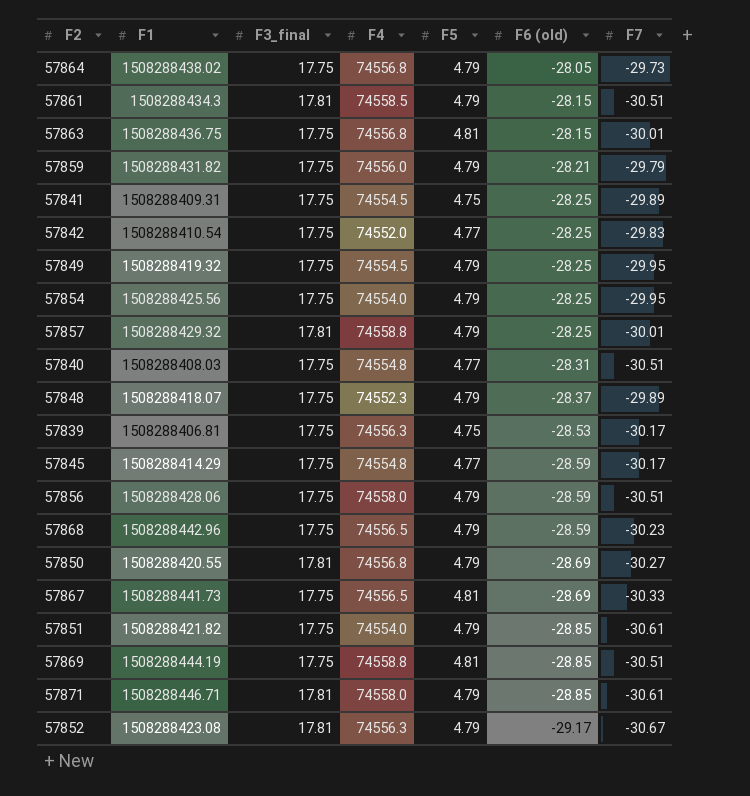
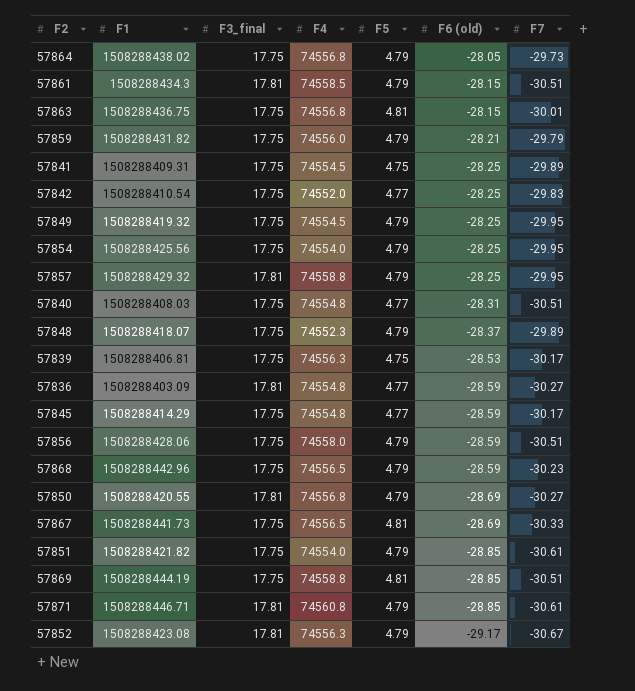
57857 | F7: -30.01 -> -29.95
row 57836: none -> 1508288403.09 | 17.81 | 74554.8 | 4.77 | -28.59 | -30.27
57871 | F4: 74558.0 -> 74560.8

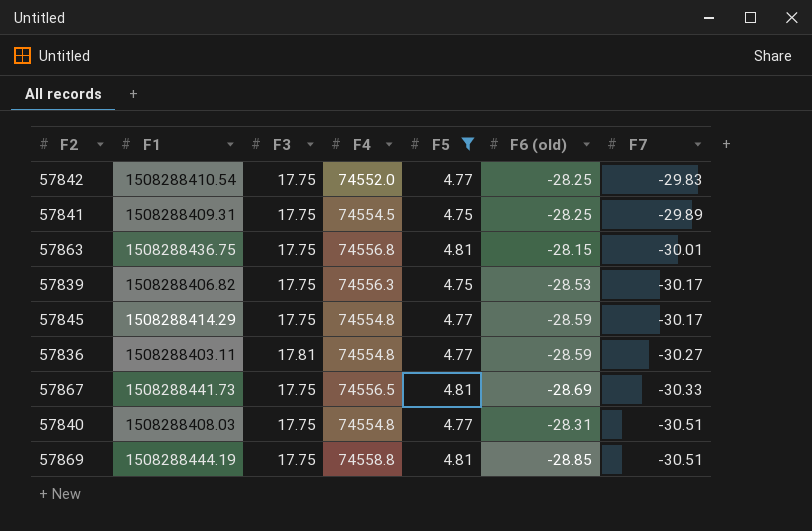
filter: none -> F5 != 4.79
row order: F6 (old) descending -> F7 descending
column name: F3_final -> F3
57839 | F1: 1508288406.81 -> 1508288406.82
57836 | F1: 1508288403.09 -> 1508288403.11

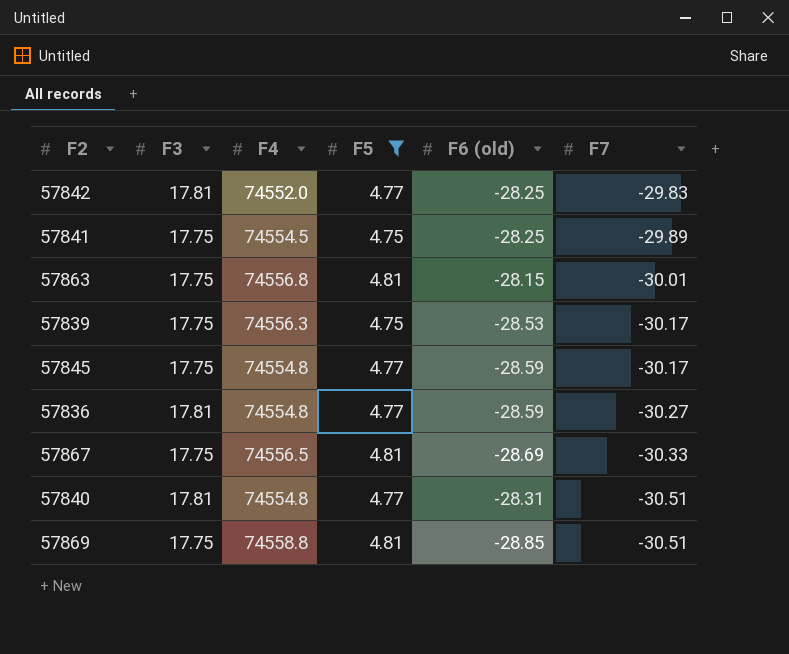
column F1 | position: 2 -> none
57842 | F3: 17.75 -> 17.81
57840 | F3: 17.75 -> 17.81

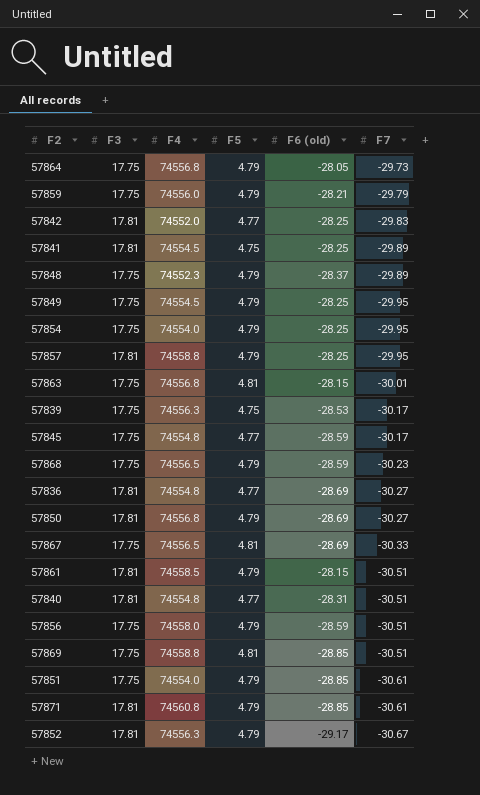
filter: F5 != 4.79 -> none
57841 | F3: 17.75 -> 17.81
57836 | F6 (old): -28.59 -> -28.69

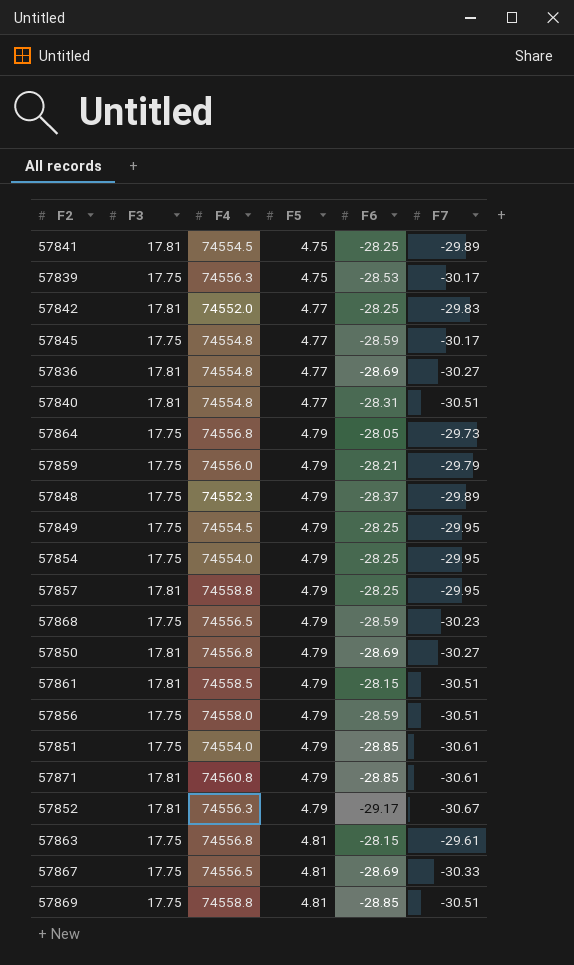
row order: F7 descending -> F5 ascending
column name: F6 (old) -> F6
57863 | F7: -30.01 -> -29.61

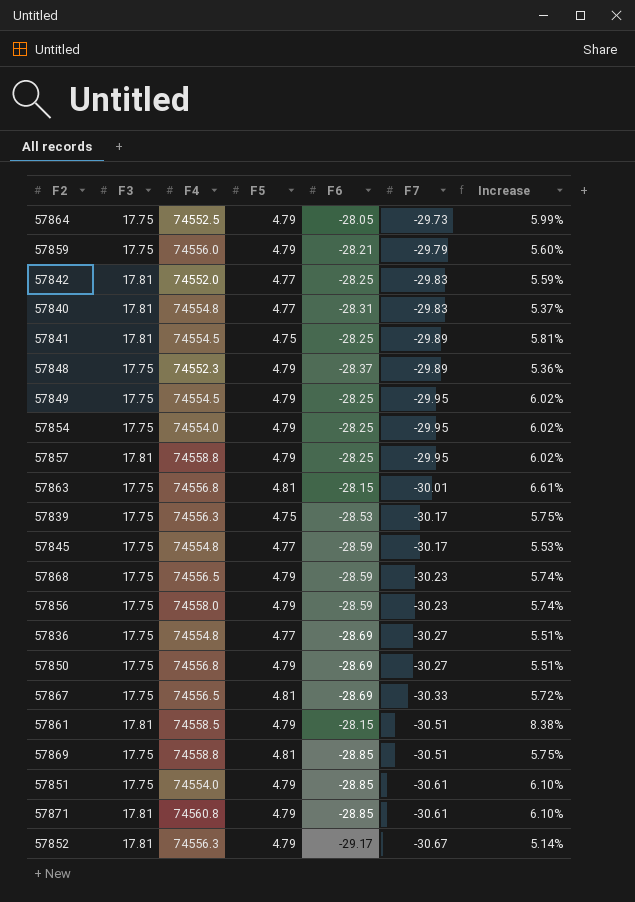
row order: F5 ascending -> F7 descending
column Increase | formula: none -> ([F7] - [F6]) / [F6]
57864 | F4: 74556.8 -> 74552.5
57840 | F7: -30.51 -> -29.83
57863 | F7: -29.61 -> -30.01
57856 | F7: -30.51 -> -30.23
57836 | F3: 17.81 -> 17.75
57850 | F3: 17.81 -> 17.75

